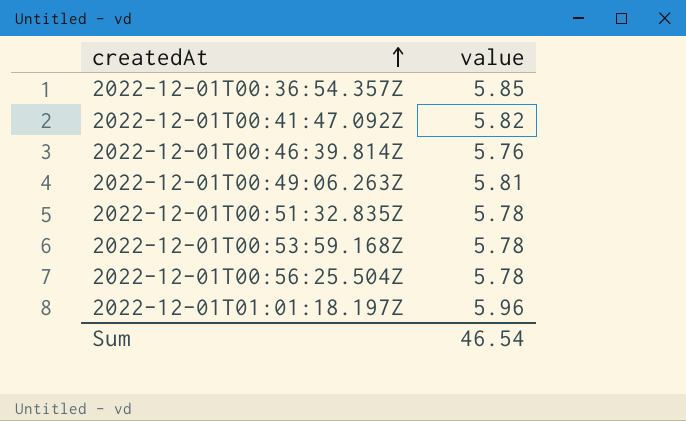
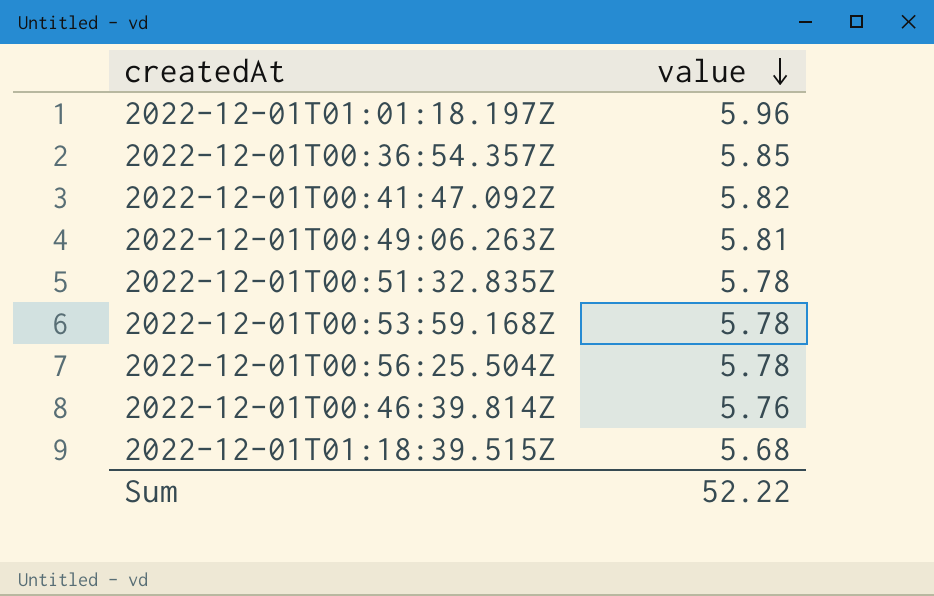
row order: createdAt ascending -> value descending
row 2022-12-01T01:18:39.515Z: none -> 5.68
Sum | value: 46.54 -> 52.22

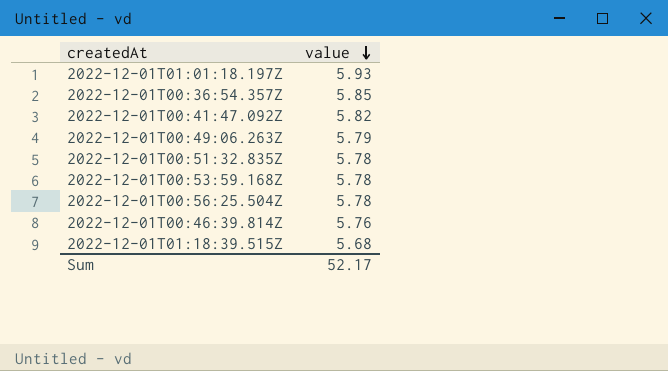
2022-12-01T01:01:18.197Z | value: 5.96 -> 5.93
2022-12-01T00:49:06.263Z | value: 5.81 -> 5.79
Sum | value: 52.22 -> 52.17

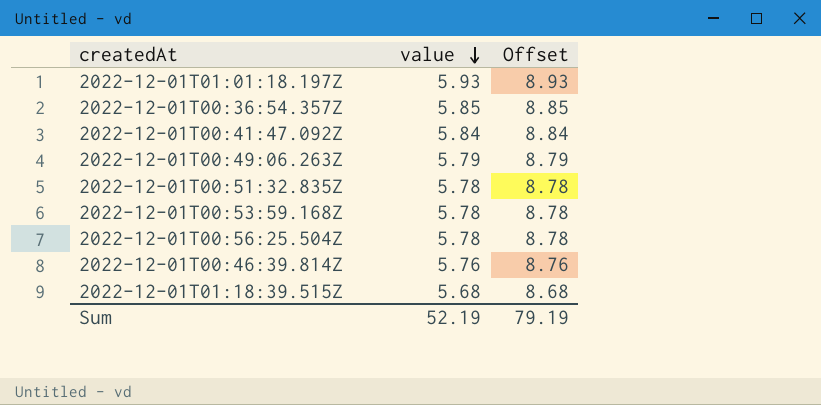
column Offset | formula: none -> [value] + 3
2022-12-01T00:41:47.092Z | value: 5.82 -> 5.84
Sum | value: 52.17 -> 52.19

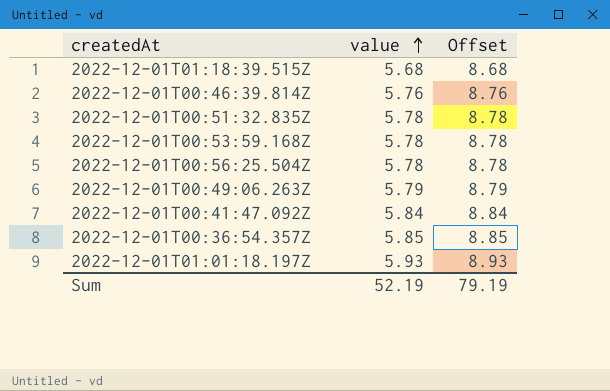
row order: value descending -> value ascending

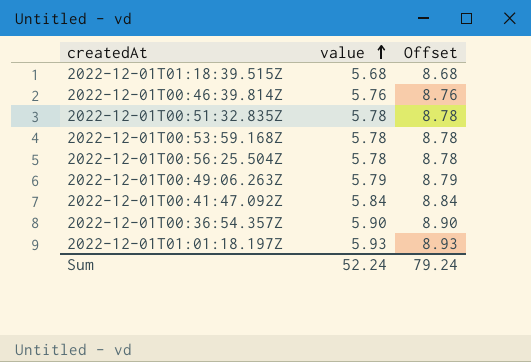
2022-12-01T00:36:54.357Z | value: 5.85 -> 5.90
2022-12-01T00:36:54.357Z | Offset: 8.85 -> 8.90
Sum | value: 52.19 -> 52.24
Sum | Offset: 79.19 -> 79.24

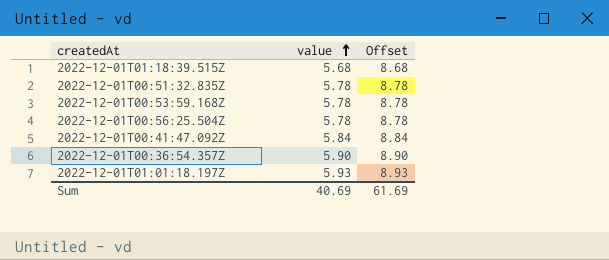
row 2022-12-01T00:46:39.814Z: 5.76 | 8.76 -> none
row 2022-12-01T00:49:06.263Z: 5.79 | 8.79 -> none
Sum | value: 52.24 -> 40.69
Sum | Offset: 79.24 -> 61.69

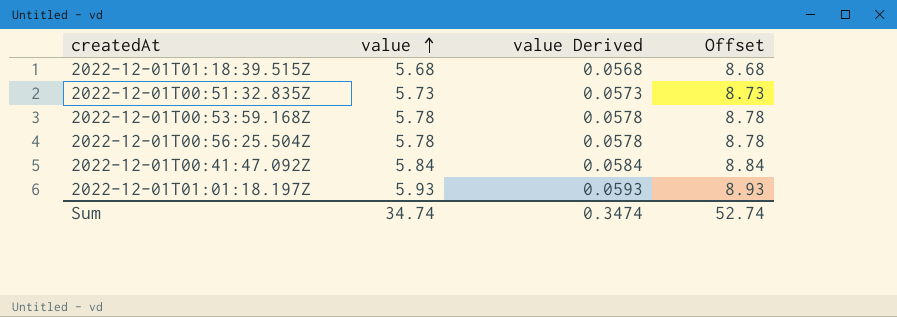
column value Derived | formula: none -> [value] * 0.01
row 2022-12-01T00:36:54.357Z: 5.90 | 8.90 -> none
2022-12-01T00:51:32.835Z | value: 5.78 -> 5.73
2022-12-01T00:51:32.835Z | Offset: 8.78 -> 8.73
Sum | value: 40.69 -> 34.74
Sum | Offset: 61.69 -> 52.74

